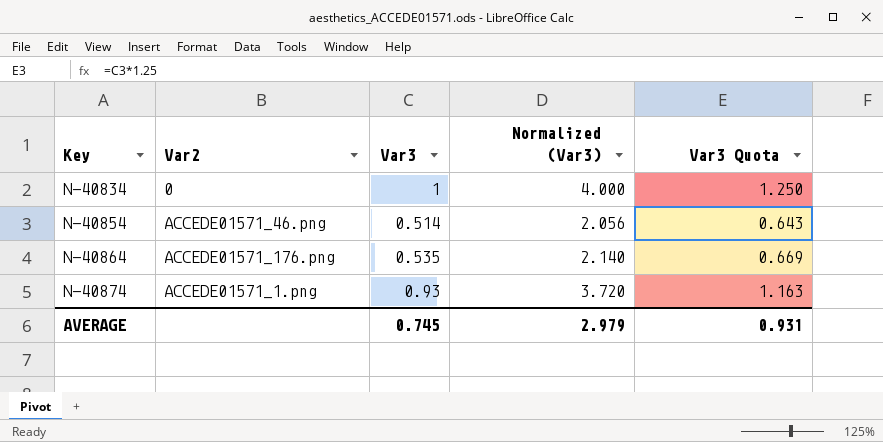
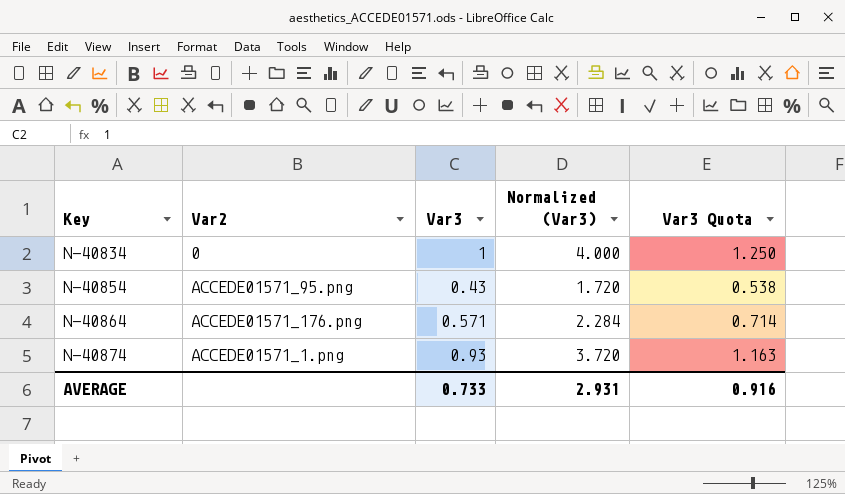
N-40854 | Var2: ACCEDE01571_46.png -> ACCEDE01571_95.png
N-40854 | Var3: 0.514 -> 0.43
N-40854 | Normalized (Var3): 2.056 -> 1.720
N-40854 | Var3 Quota: 0.643 -> 0.538
N-40864 | Var3: 0.535 -> 0.571
N-40864 | Normalized (Var3): 2.140 -> 2.284
N-40864 | Var3 Quota: 0.669 -> 0.714
AVERAGE | Var3: 0.745 -> 0.733
AVERAGE | Normalized (Var3): 2.979 -> 2.931
AVERAGE | Var3 Quota: 0.931 -> 0.916

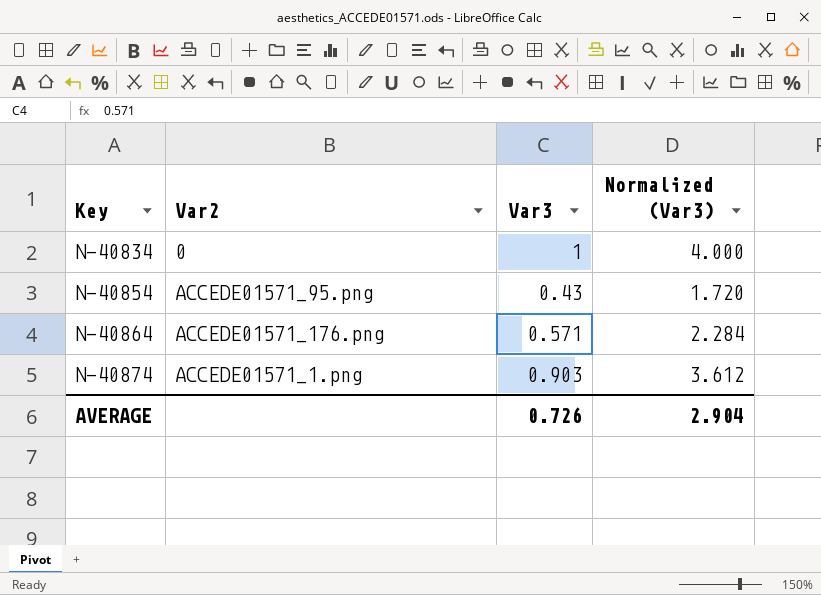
column Var3 Quota | formula: [Var3] * 1.25 -> none
N-40874 | Var3: 0.93 -> 0.903
N-40874 | Normalized (Var3): 3.720 -> 3.612
AVERAGE | Var3: 0.733 -> 0.726
AVERAGE | Normalized (Var3): 2.931 -> 2.904

